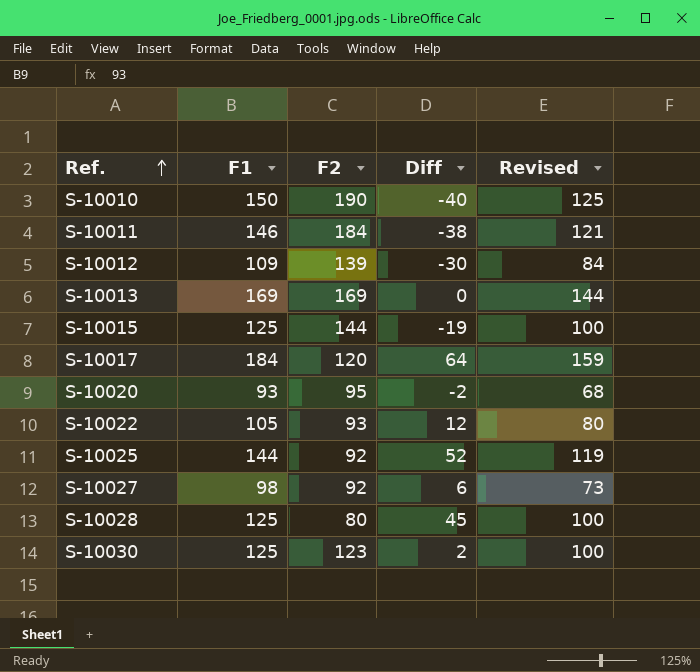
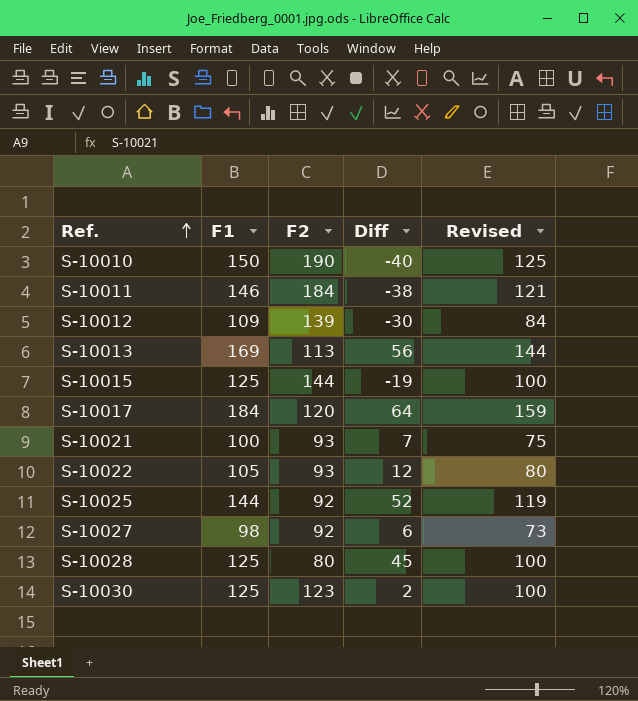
row S-10020: 93 | 95 | -2 | 68 -> none
S-10013 | F2: 169 -> 113
S-10013 | Diff: 0 -> 56
row S-10021: none -> 100 | 93 | 7 | 75

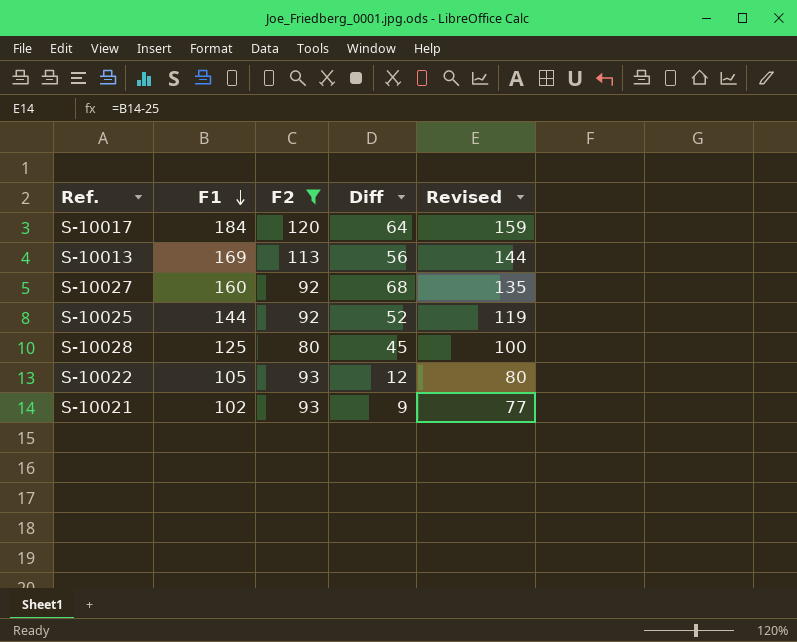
filter: none -> F2 <= 120
row order: Ref. ascending -> F1 descending
S-10027 | F1: 98 -> 160
S-10027 | Diff: 6 -> 68
S-10027 | Revised: 73 -> 135
S-10021 | F1: 100 -> 102
S-10021 | Diff: 7 -> 9
S-10021 | Revised: 75 -> 77

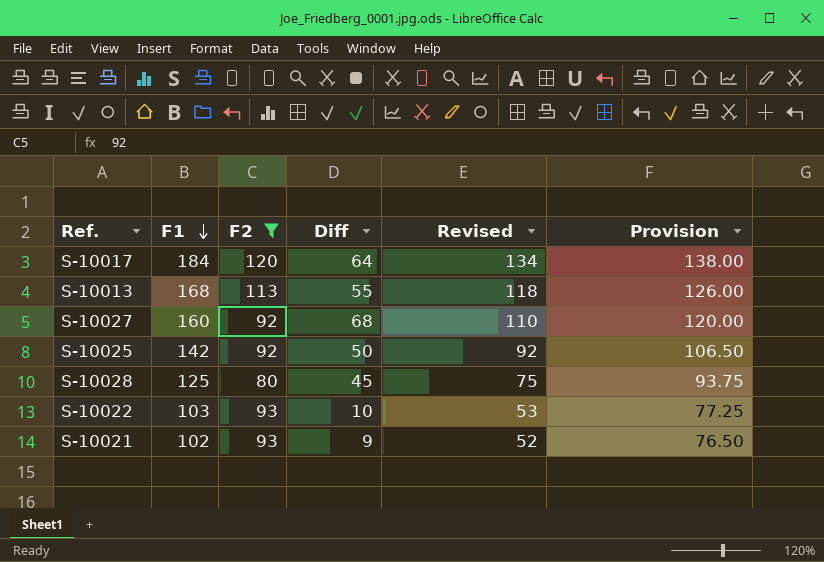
column Revised | formula: [F1] - 25 -> [F1] - 50
column Provision | formula: none -> [F1] * 0.75
S-10013 | F1: 169 -> 168
S-10013 | Diff: 56 -> 55
S-10025 | F1: 144 -> 142
S-10025 | Diff: 52 -> 50
S-10022 | F1: 105 -> 103
S-10022 | Diff: 12 -> 10

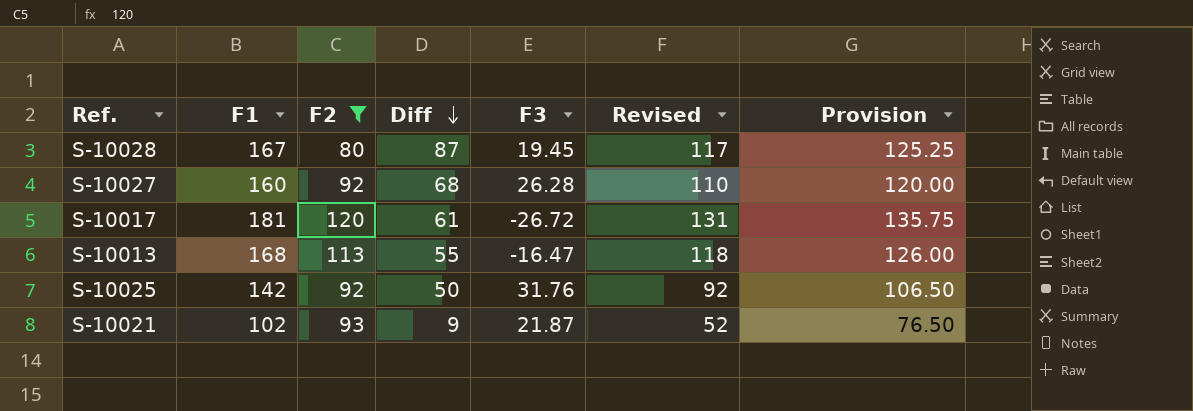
row order: F1 descending -> Diff descending
column F3 | position: none -> 5
row S-10022: 103 | 93 | 10 | 53 | 77.25 -> none
S-10028 | F1: 125 -> 167
S-10028 | Diff: 45 -> 87
S-10028 | Revised: 75 -> 117
S-10028 | Provision: 93.75 -> 125.25
S-10017 | F1: 184 -> 181
S-10017 | Diff: 64 -> 61
S-10017 | Revised: 134 -> 131
S-10017 | Provision: 138.00 -> 135.75

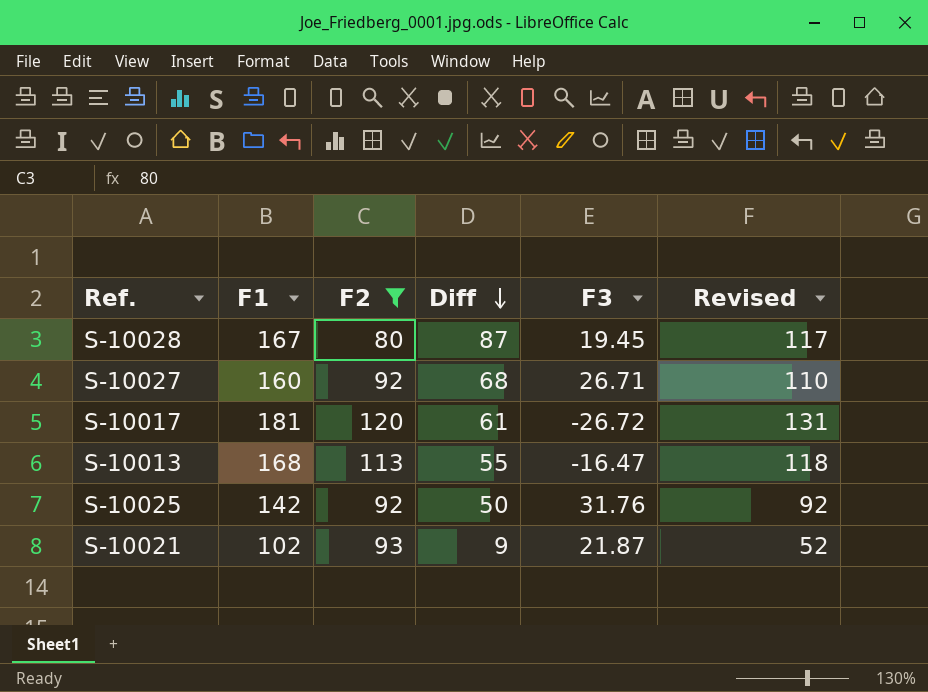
column Provision | formula: [F1] * 0.75 -> none
S-10027 | F3: 26.28 -> 26.71

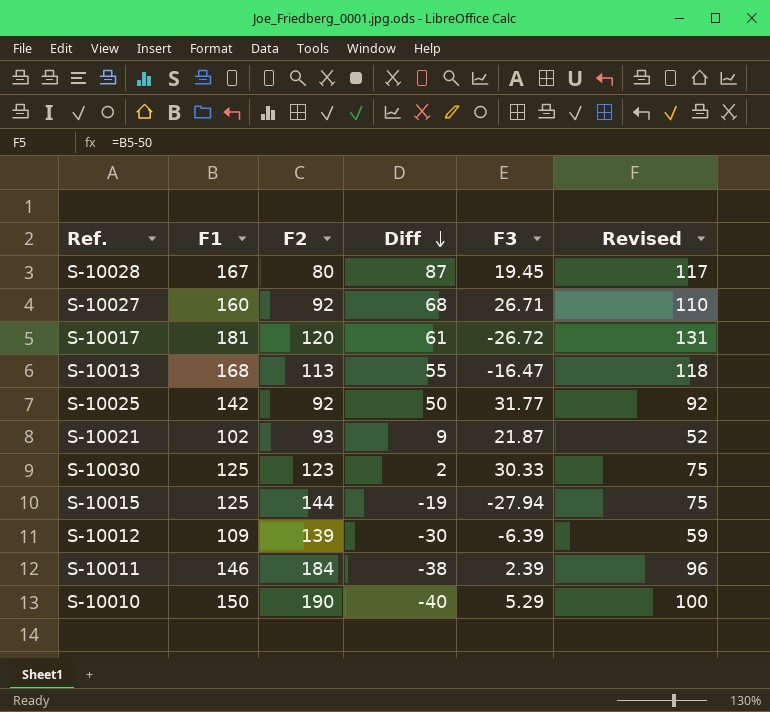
filter: F2 <= 120 -> none
S-10025 | F3: 31.76 -> 31.77

